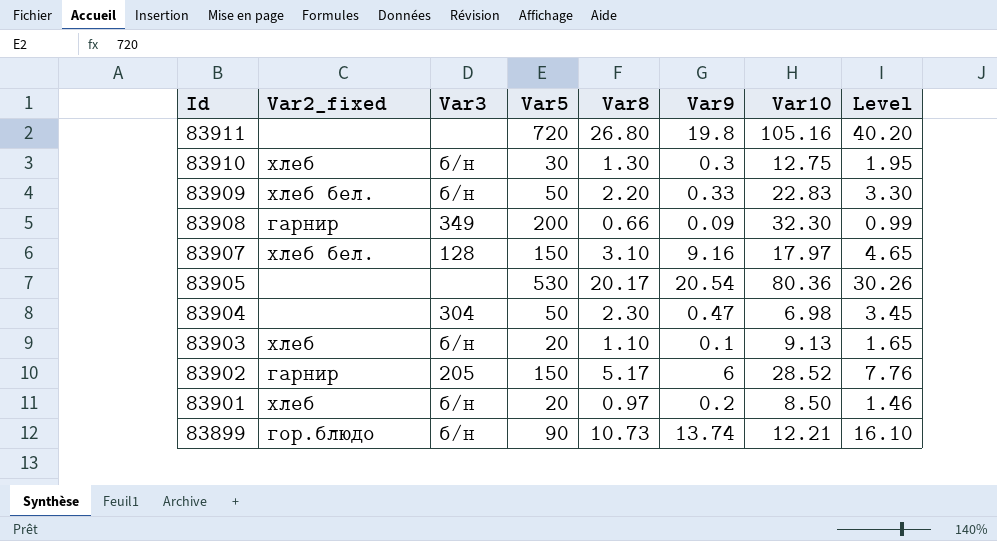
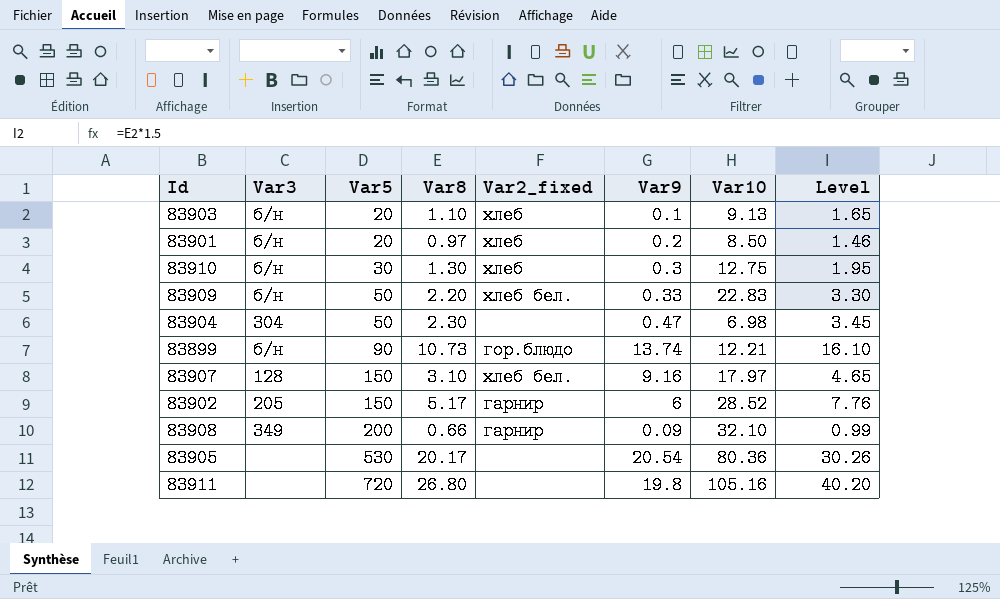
row order: Id descending -> Var5 ascending
column Var2_fixed | position: 2 -> 5
83908 | Var10: 32.30 -> 32.10

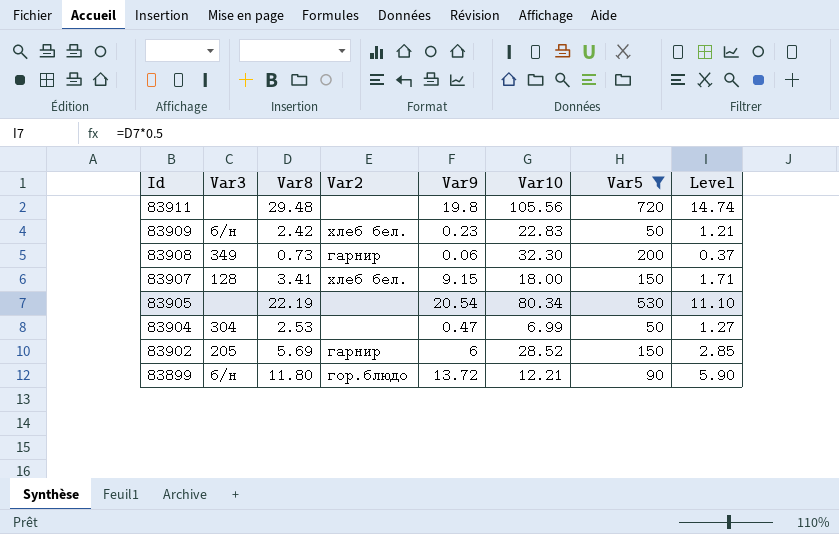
filter: none -> Var5 >= 50
row order: Var5 ascending -> Id descending
column name: Var2_fixed -> Var2
column Var5 | position: 3 -> 7
column Level | formula: [Var8] * 1.5 -> [Var8] * 0.5
83911 | Var8: 26.80 -> 29.48
83911 | Var10: 105.16 -> 105.56
83909 | Var8: 2.20 -> 2.42
83909 | Var9: 0.33 -> 0.23
83908 | Var8: 0.66 -> 0.73
83908 | Var9: 0.09 -> 0.06
83908 | Var10: 32.10 -> 32.30
83907 | Var8: 3.10 -> 3.41
83907 | Var9: 9.16 -> 9.15
83907 | Var10: 17.97 -> 18.00
83905 | Var8: 20.17 -> 22.19
83905 | Var10: 80.36 -> 80.34
83904 | Var8: 2.30 -> 2.53
83904 | Var10: 6.98 -> 6.99
83902 | Var8: 5.17 -> 5.69
83899 | Var8: 10.73 -> 11.80
83899 | Var9: 13.74 -> 13.72

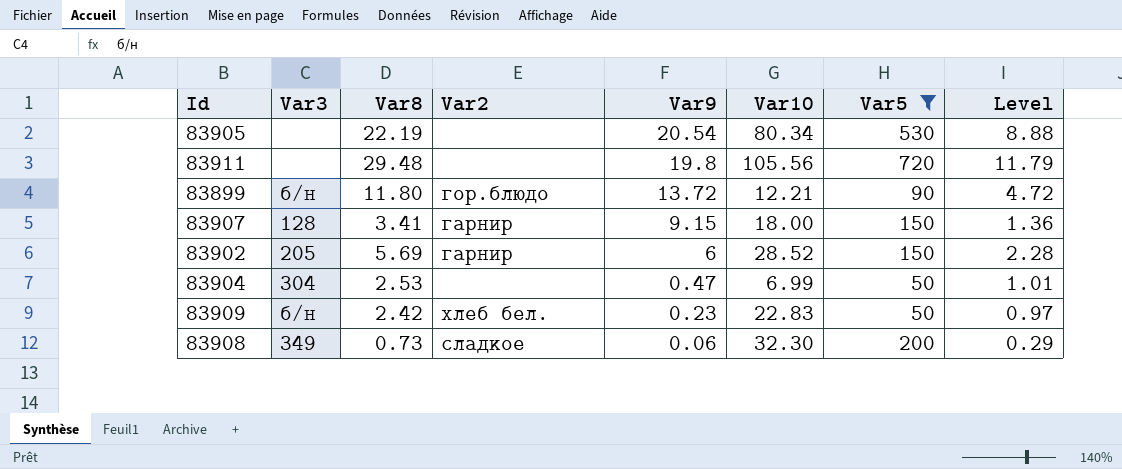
row order: Id descending -> Var9 descending
column Level | formula: [Var8] * 0.5 -> [Var8] * 0.4
83907 | Var2: хлеб бел. -> гарнир
83908 | Var2: гарнир -> сладкое

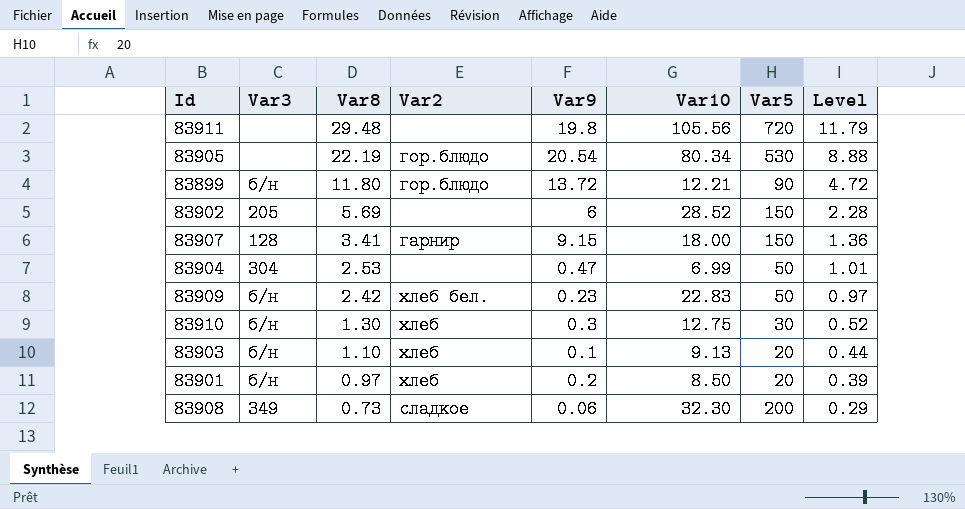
filter: Var5 >= 50 -> none
row order: Var9 descending -> Var8 descending
83905 | Var2: none -> гор.блюдо
83902 | Var2: гарнир -> none

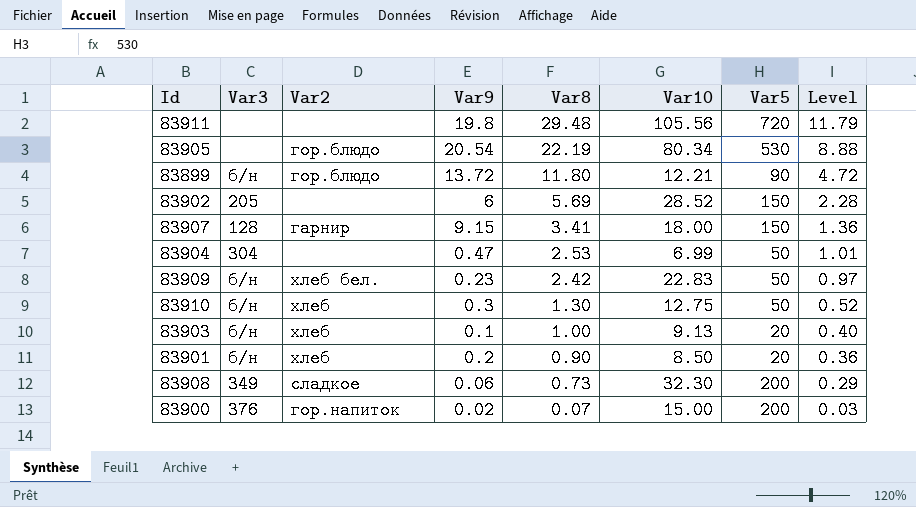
column Var8 | position: 3 -> 5
83910 | Var5: 30 -> 50
83903 | Var8: 1.10 -> 1.00
83903 | Level: 0.44 -> 0.40
83901 | Var8: 0.97 -> 0.90
83901 | Level: 0.39 -> 0.36
row 83900: none -> 376 | гор.напиток | 0.02 | 0.07 | 15.00 | 200 | 0.03

